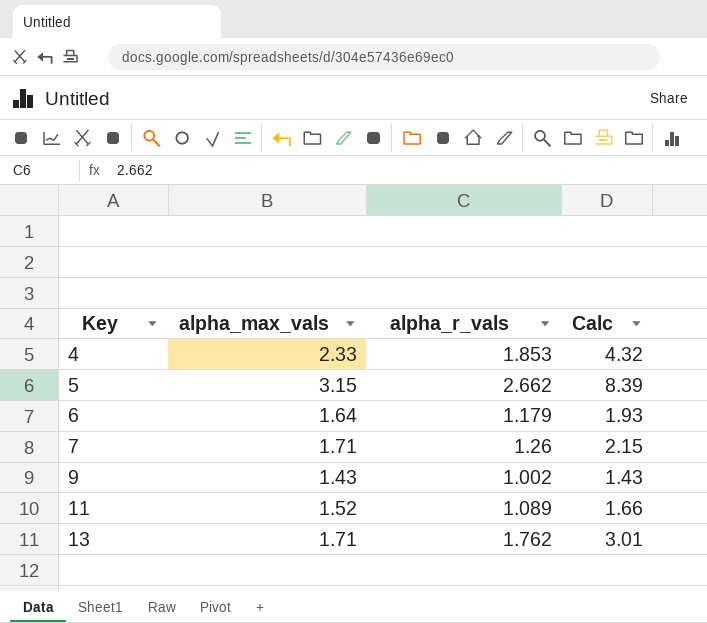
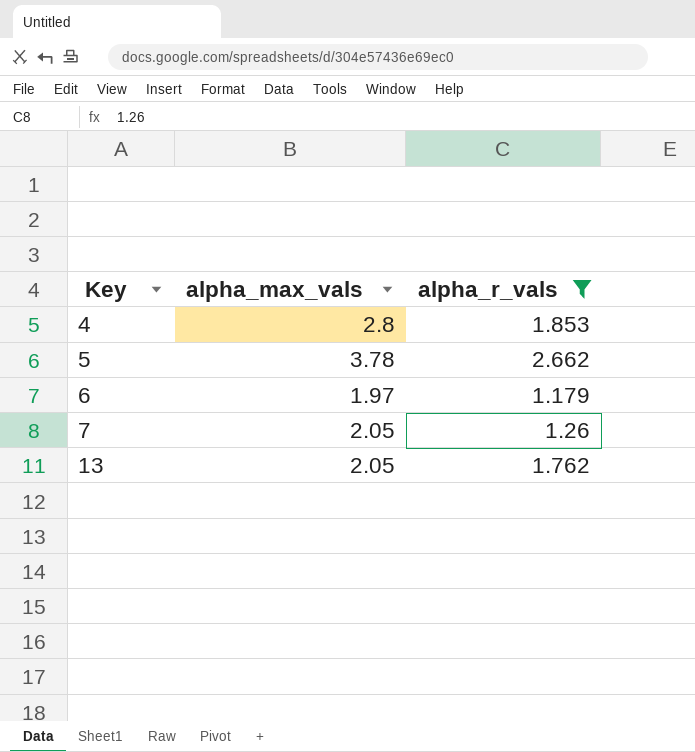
filter: none -> alpha_r_vals >= 1.179
column Calc | formula: [alpha_max_vals] * [alpha_r_vals] -> none
4 | alpha_max_vals: 2.33 -> 2.8
5 | alpha_max_vals: 3.15 -> 3.78
6 | alpha_max_vals: 1.64 -> 1.97
7 | alpha_max_vals: 1.71 -> 2.05
13 | alpha_max_vals: 1.71 -> 2.05

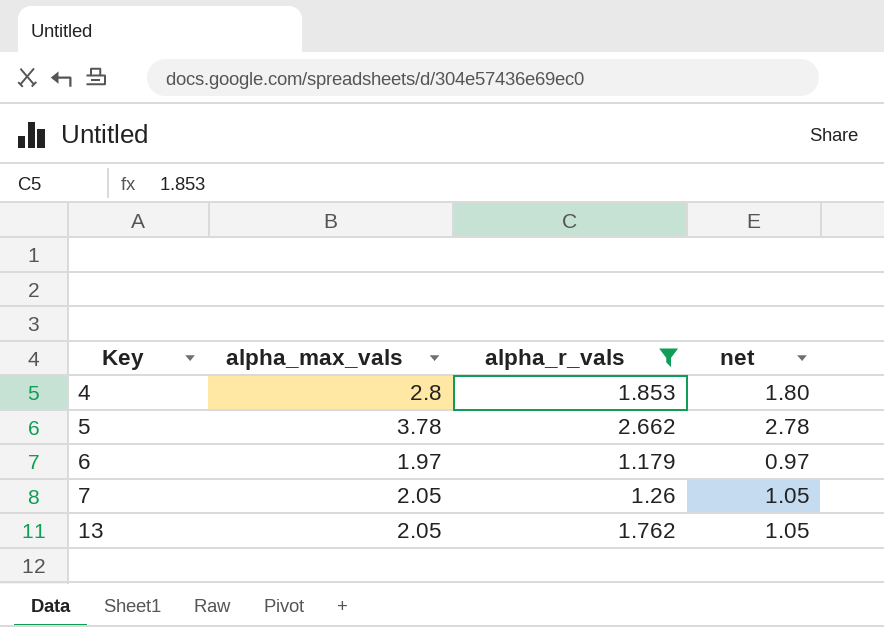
column net | formula: none -> [alpha_max_vals] - 1

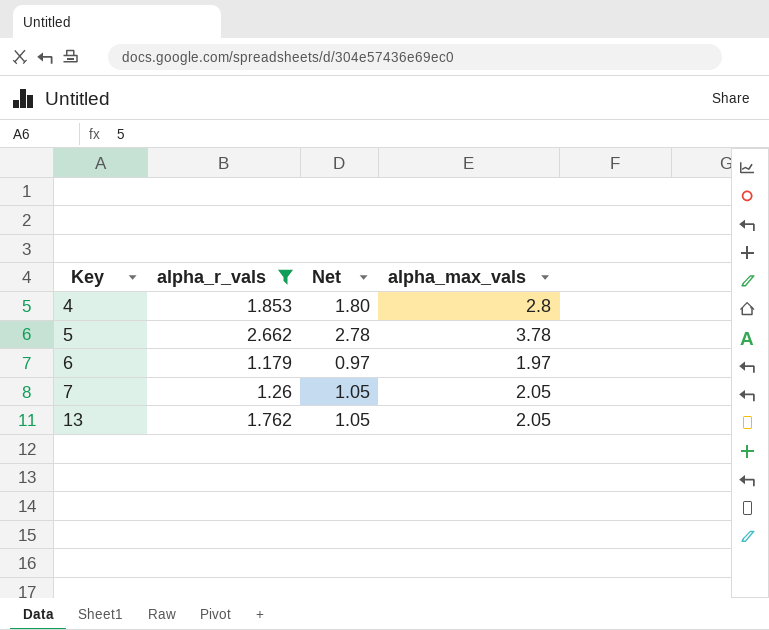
column name: net -> Net
column alpha_max_vals | position: 2 -> 4

